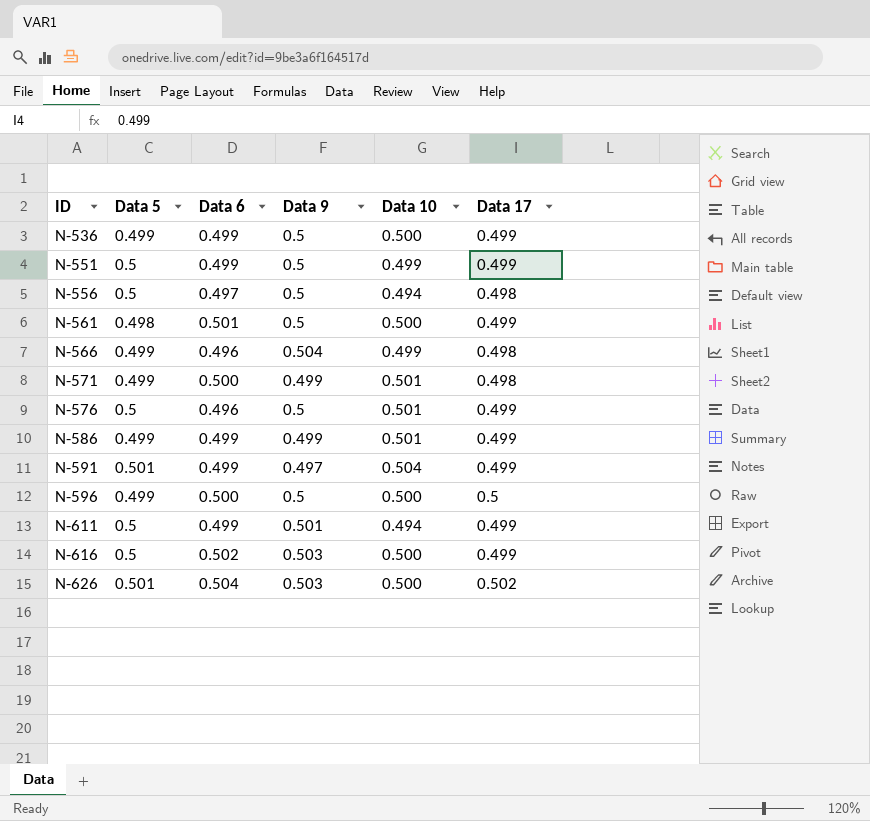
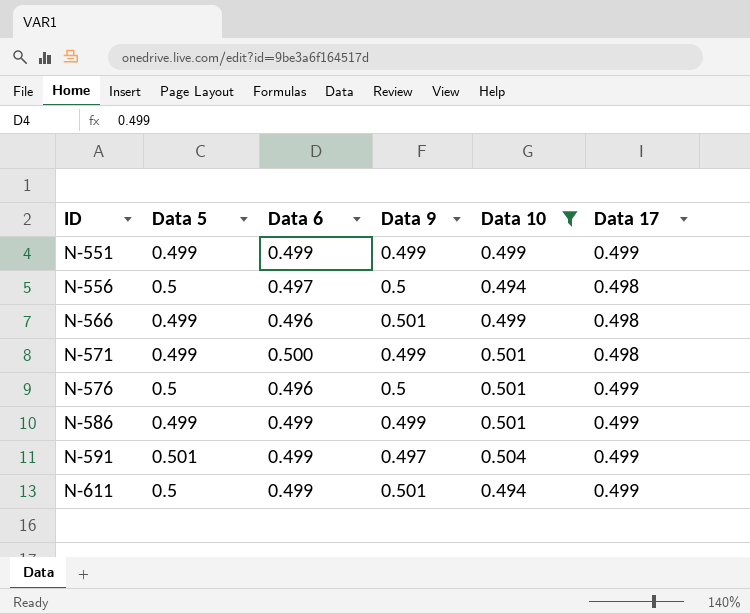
filter: none -> Data 10 != 0.500
N-551 | Data 5: 0.5 -> 0.499
N-551 | Data 9: 0.5 -> 0.499
N-566 | Data 9: 0.504 -> 0.501

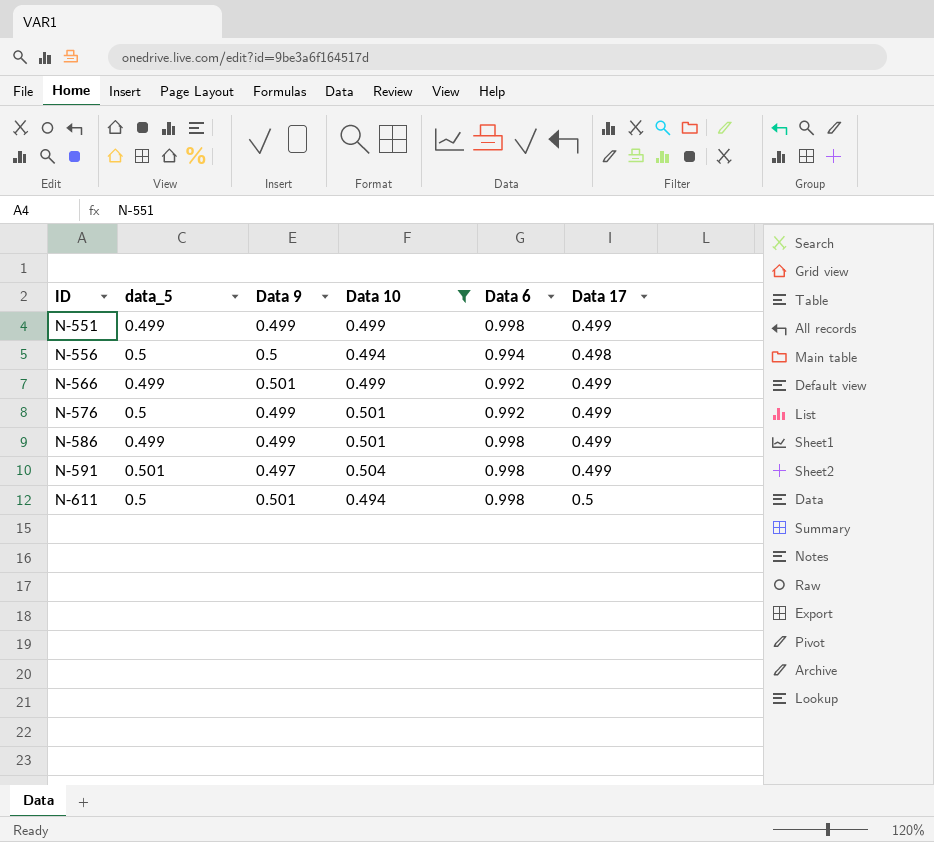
column name: Data 5 -> data_5
column Data 6 | position: 3 -> 5
row N-571: 0.499 | 0.500 | 0.499 | 0.501 | 0.498 -> none
N-551 | Data 6: 0.499 -> 0.998
N-556 | Data 6: 0.497 -> 0.994
N-566 | Data 6: 0.496 -> 0.992
N-566 | Data 17: 0.498 -> 0.499
N-576 | Data 9: 0.5 -> 0.499
N-576 | Data 6: 0.496 -> 0.992
N-586 | Data 6: 0.499 -> 0.998
N-591 | Data 6: 0.499 -> 0.998
N-611 | Data 6: 0.499 -> 0.998
N-611 | Data 17: 0.499 -> 0.5

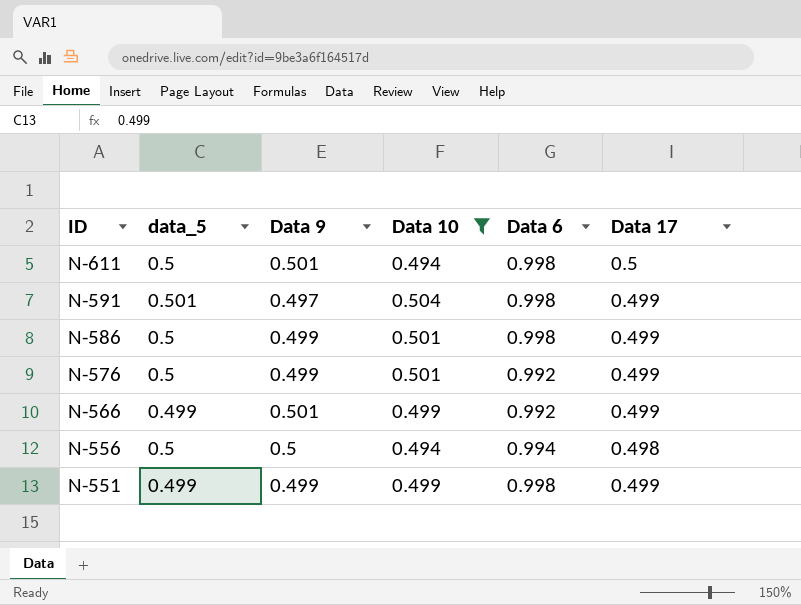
row order: ID ascending -> ID descending
N-586 | data_5: 0.499 -> 0.5

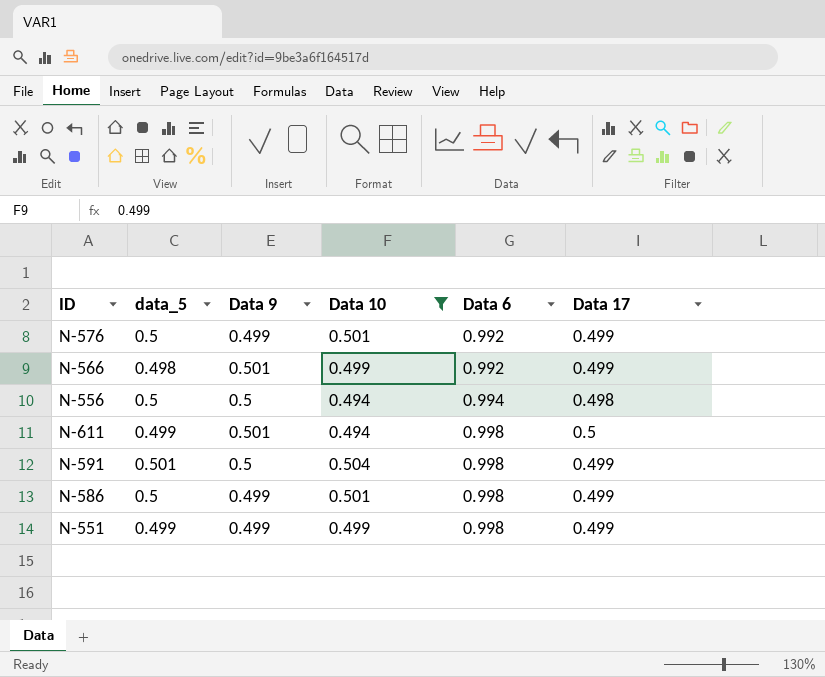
row order: ID descending -> Data 6 ascending
N-566 | data_5: 0.499 -> 0.498
N-611 | data_5: 0.5 -> 0.499
N-591 | Data 9: 0.497 -> 0.5

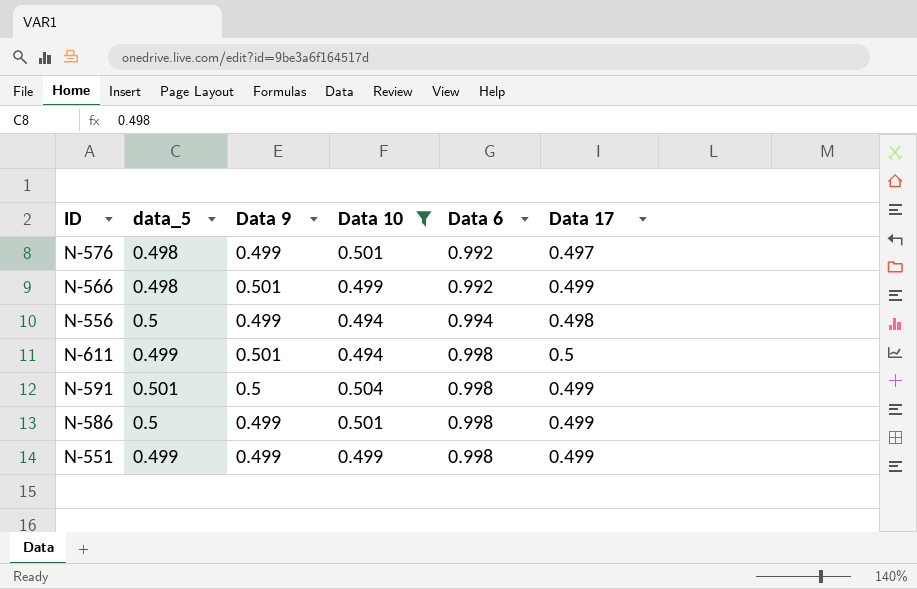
N-576 | data_5: 0.5 -> 0.498
N-576 | Data 17: 0.499 -> 0.497
N-556 | Data 9: 0.5 -> 0.499

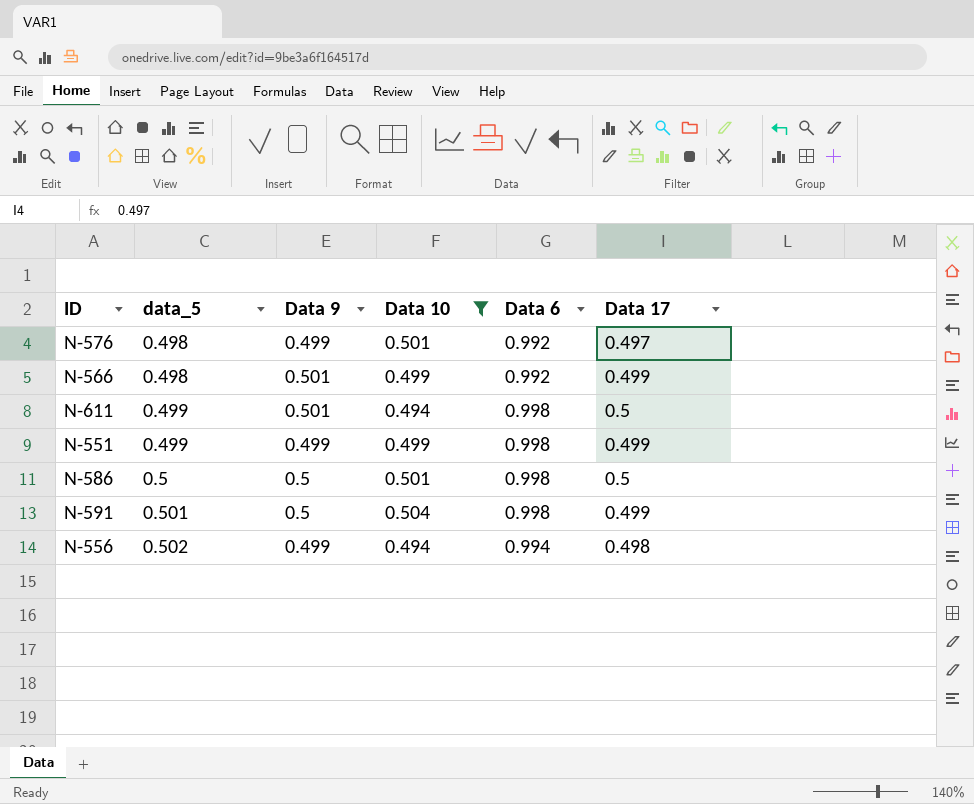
row order: Data 6 ascending -> data_5 ascending
N-586 | Data 9: 0.499 -> 0.5
N-586 | Data 17: 0.499 -> 0.5
N-556 | data_5: 0.5 -> 0.502

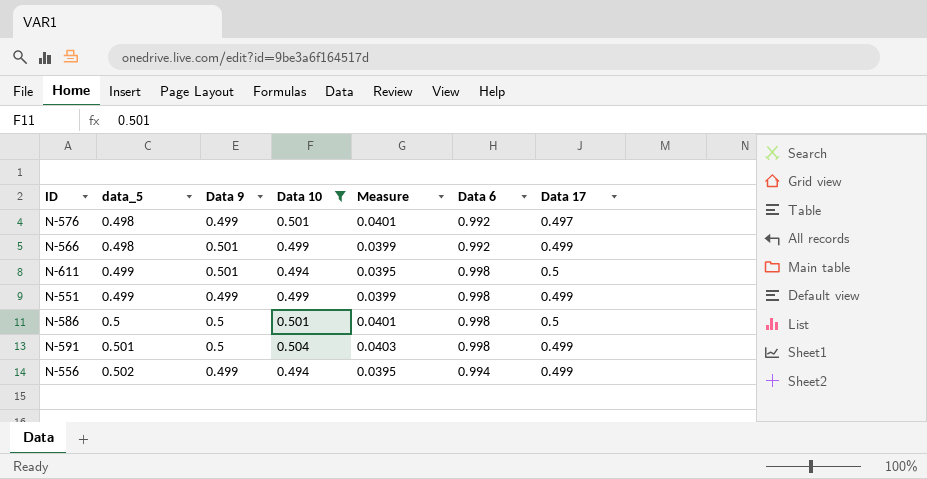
column Measure | formula: none -> [Data 10] * 0.08
N-556 | Data 17: 0.498 -> 0.499

